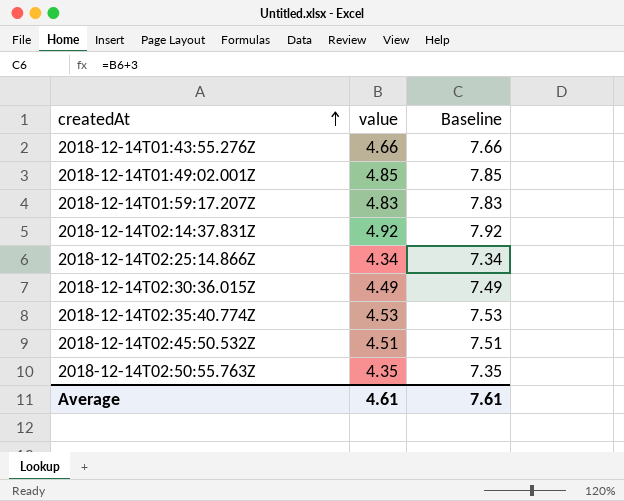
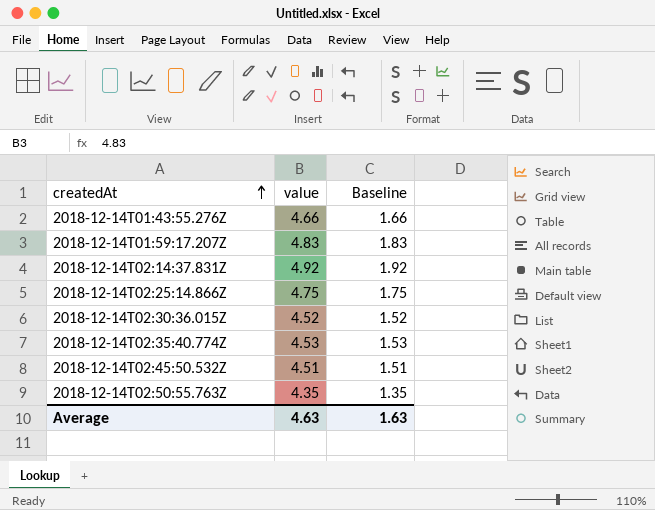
column Baseline | formula: [value] + 3 -> [value] - 3
row 2018-12-14T01:49:02.001Z: 4.85 | 7.85 -> none
2018-12-14T02:25:14.866Z | value: 4.34 -> 4.75
2018-12-14T02:30:36.015Z | value: 4.49 -> 4.52
Average | value: 4.61 -> 4.63
Average | Baseline: 7.61 -> 1.63

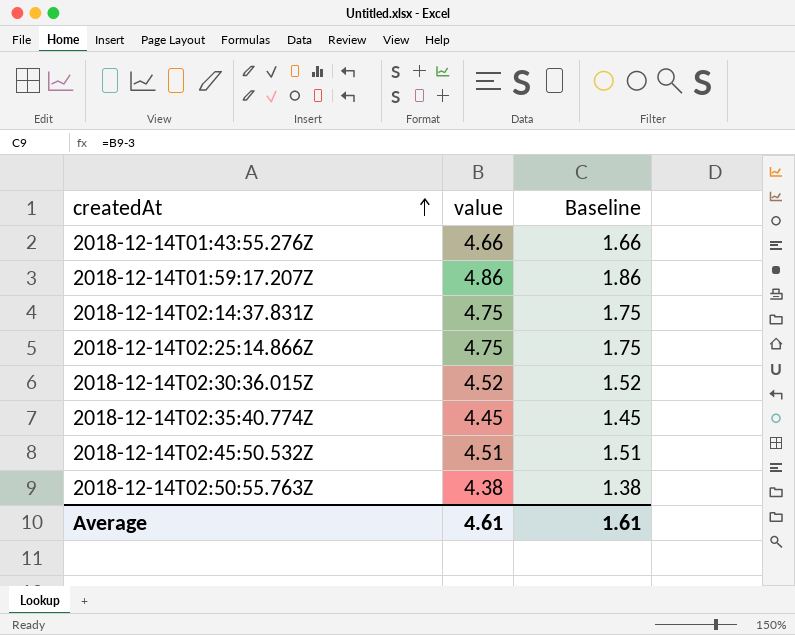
2018-12-14T01:59:17.207Z | value: 4.83 -> 4.86
2018-12-14T01:59:17.207Z | Baseline: 1.83 -> 1.86
2018-12-14T02:14:37.831Z | value: 4.92 -> 4.75
2018-12-14T02:14:37.831Z | Baseline: 1.92 -> 1.75
2018-12-14T02:35:40.774Z | value: 4.53 -> 4.45
2018-12-14T02:35:40.774Z | Baseline: 1.53 -> 1.45
2018-12-14T02:50:55.763Z | value: 4.35 -> 4.38
2018-12-14T02:50:55.763Z | Baseline: 1.35 -> 1.38
Average | value: 4.63 -> 4.61
Average | Baseline: 1.63 -> 1.61

